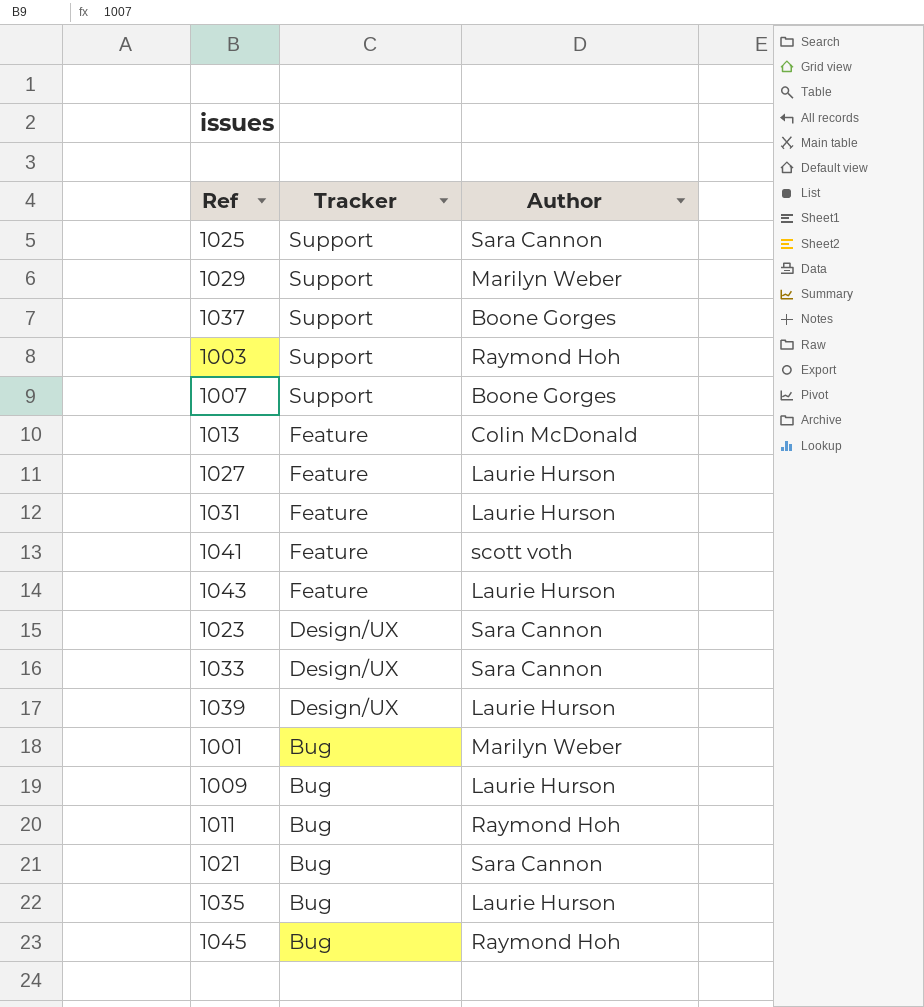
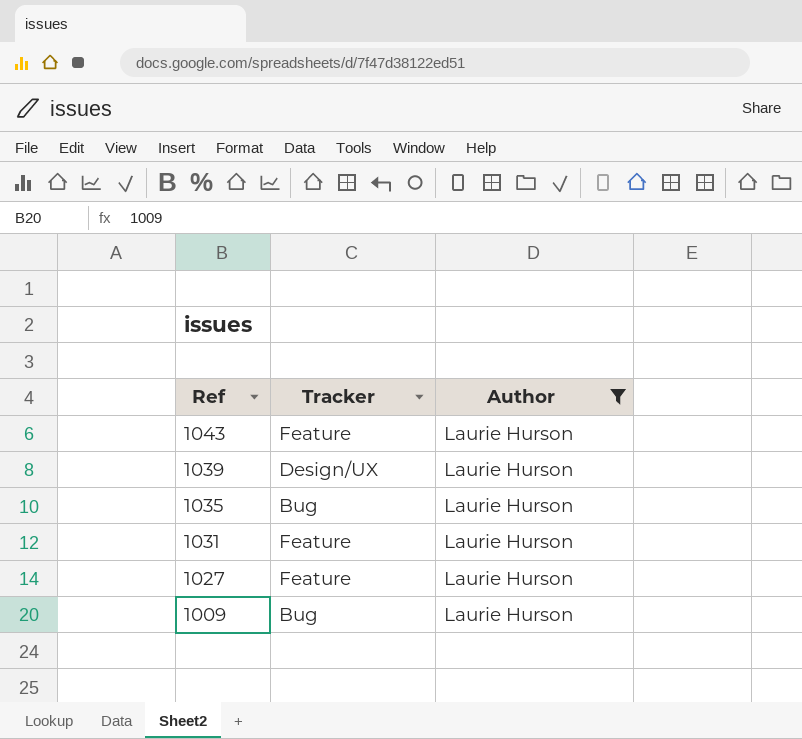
filter: none -> Author = Laurie Hurson
row order: Tracker descending -> Ref descending

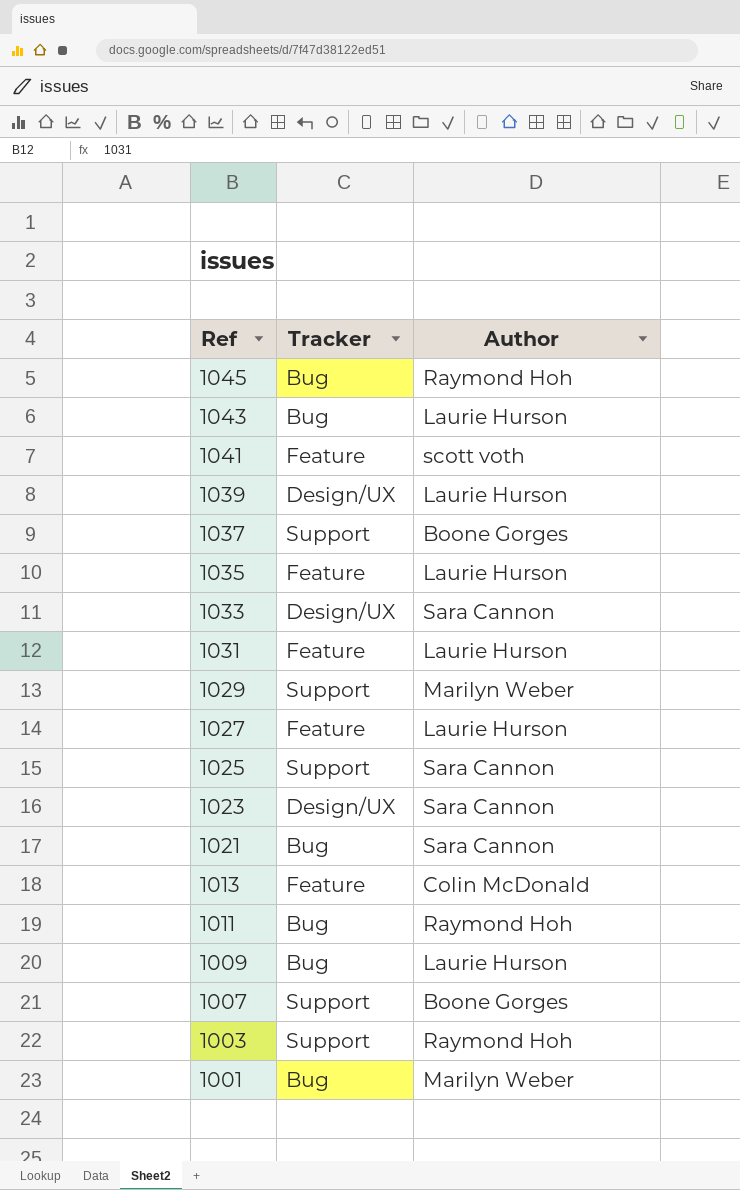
filter: Author = Laurie Hurson -> none
1043 | Tracker: Feature -> Bug
1035 | Tracker: Bug -> Feature

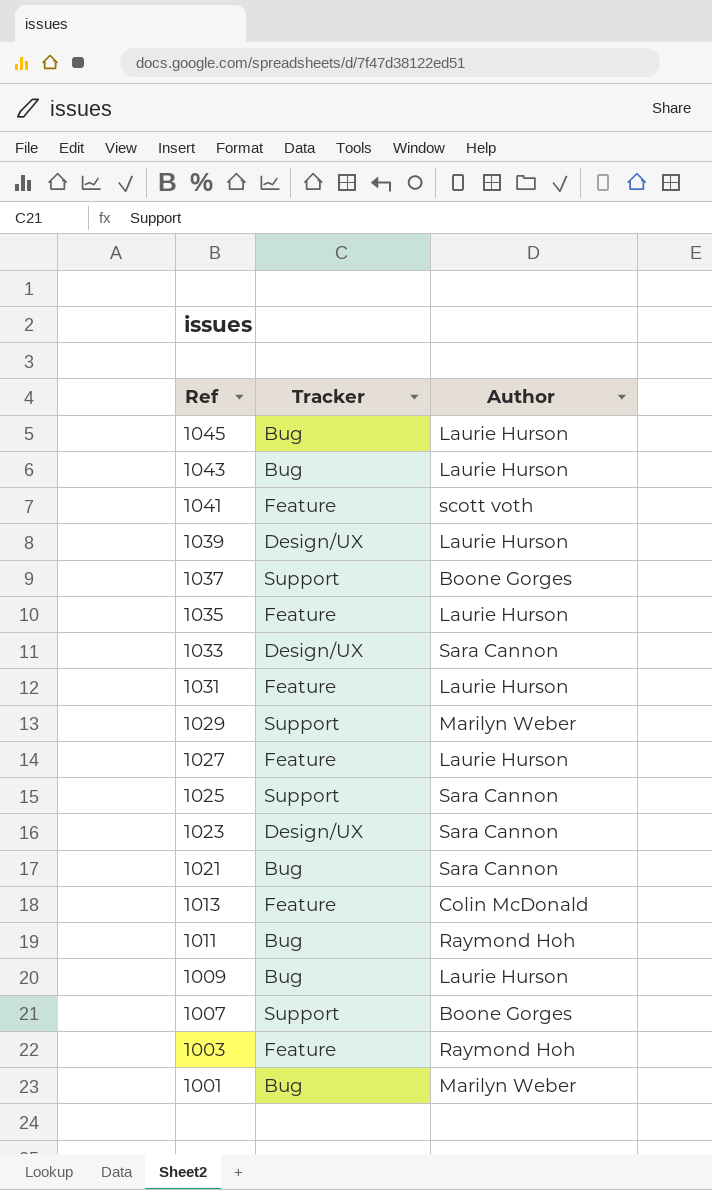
1045 | Author: Raymond Hoh -> Laurie Hurson
1003 | Tracker: Support -> Feature

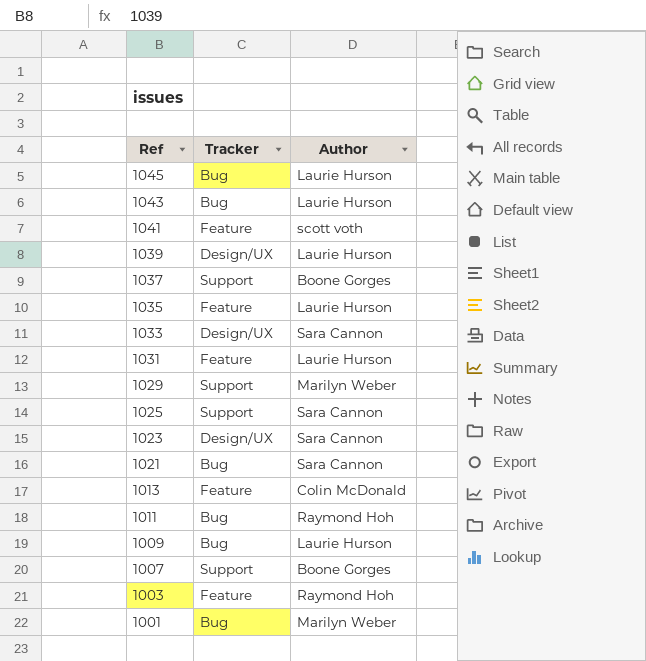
row 1027: Feature | Laurie Hurson -> none

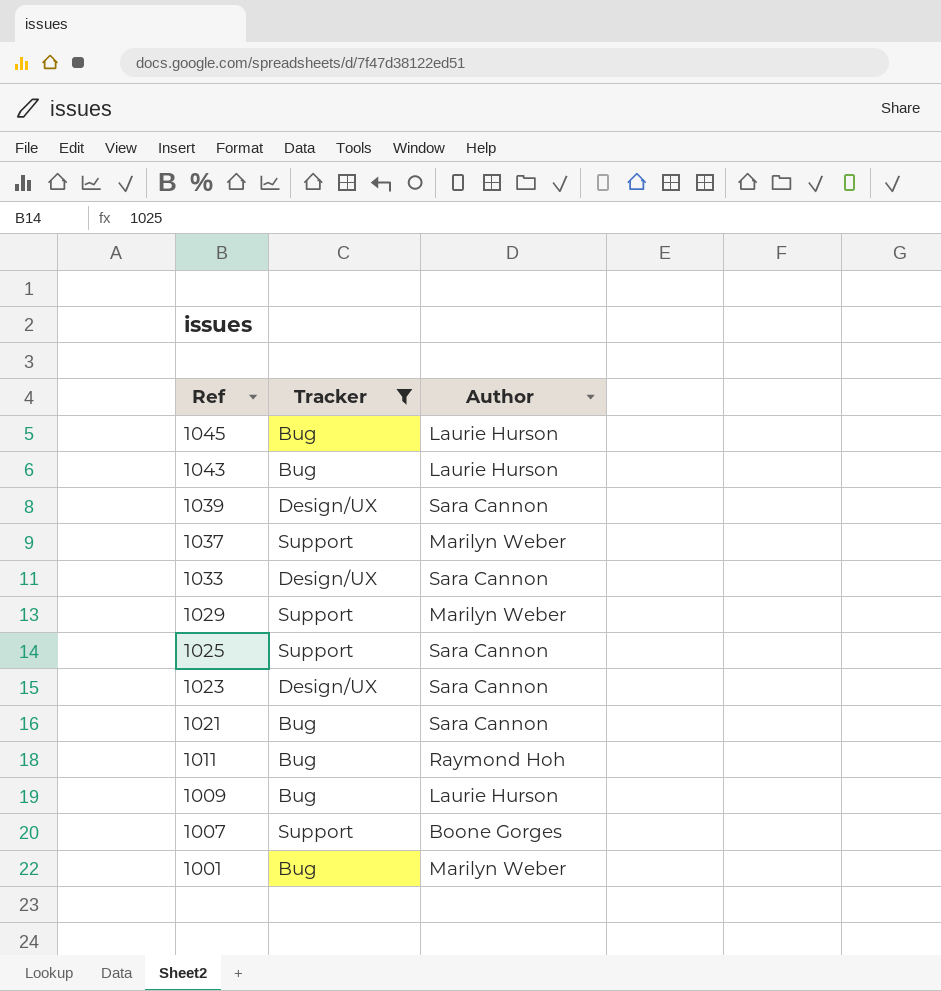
filter: none -> Tracker != Feature
1039 | Author: Laurie Hurson -> Sara Cannon
1037 | Author: Boone Gorges -> Marilyn Weber

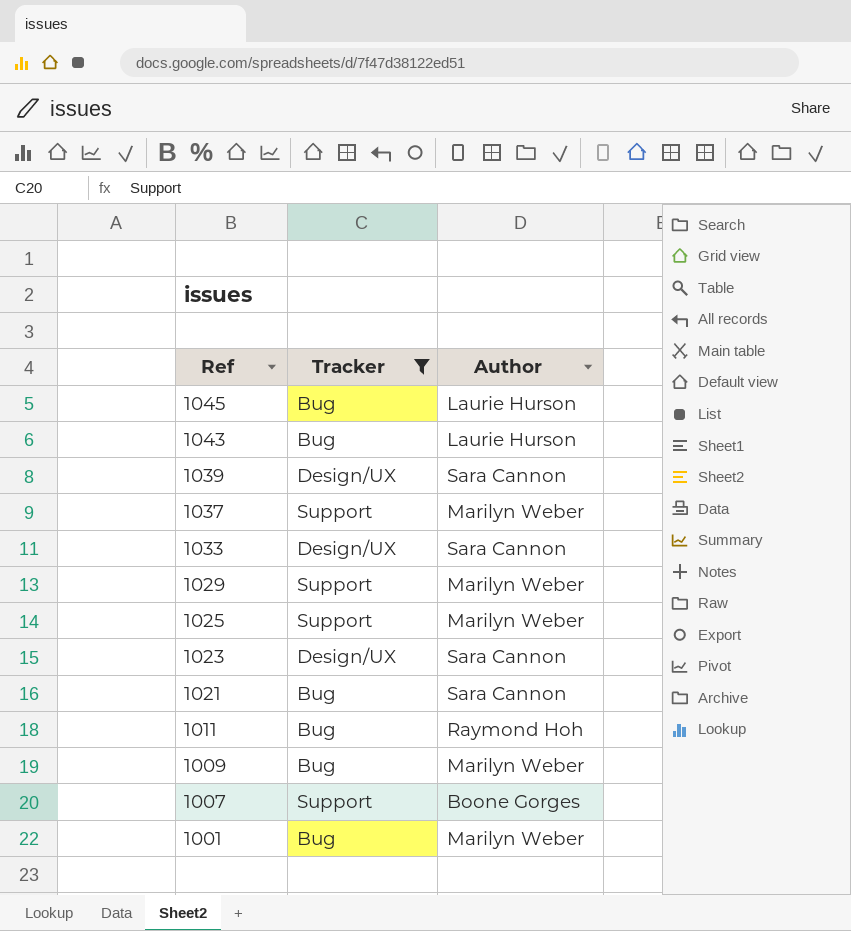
1025 | Author: Sara Cannon -> Marilyn Weber
1009 | Author: Laurie Hurson -> Marilyn Weber

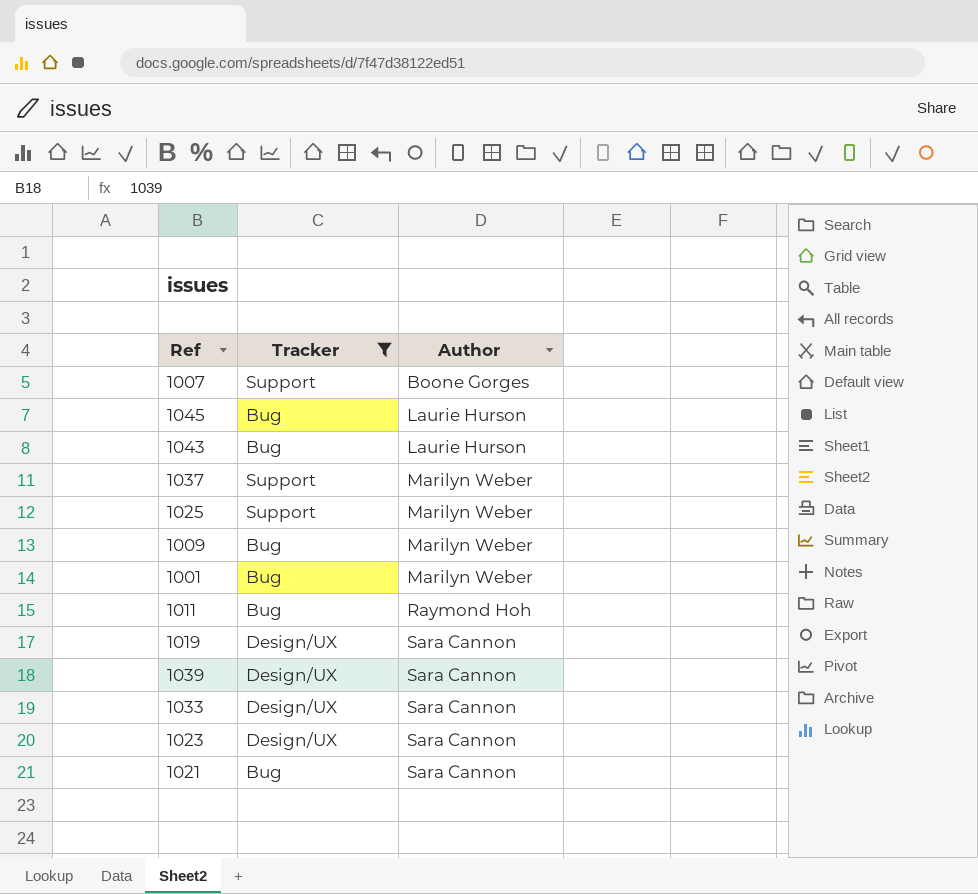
row order: Ref descending -> Author ascending
row 1029: Support | Marilyn Weber -> none
row 1019: none -> Design/UX | Sara Cannon

